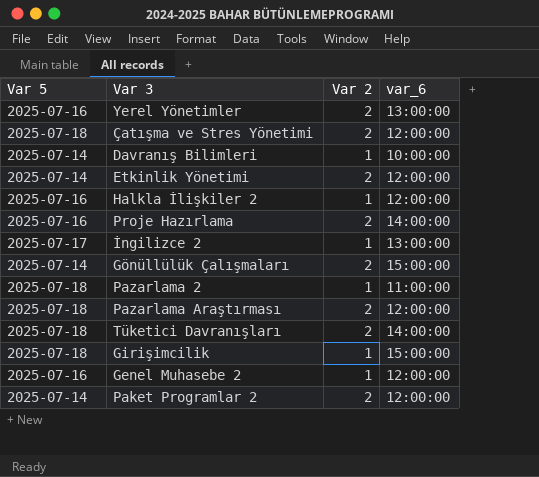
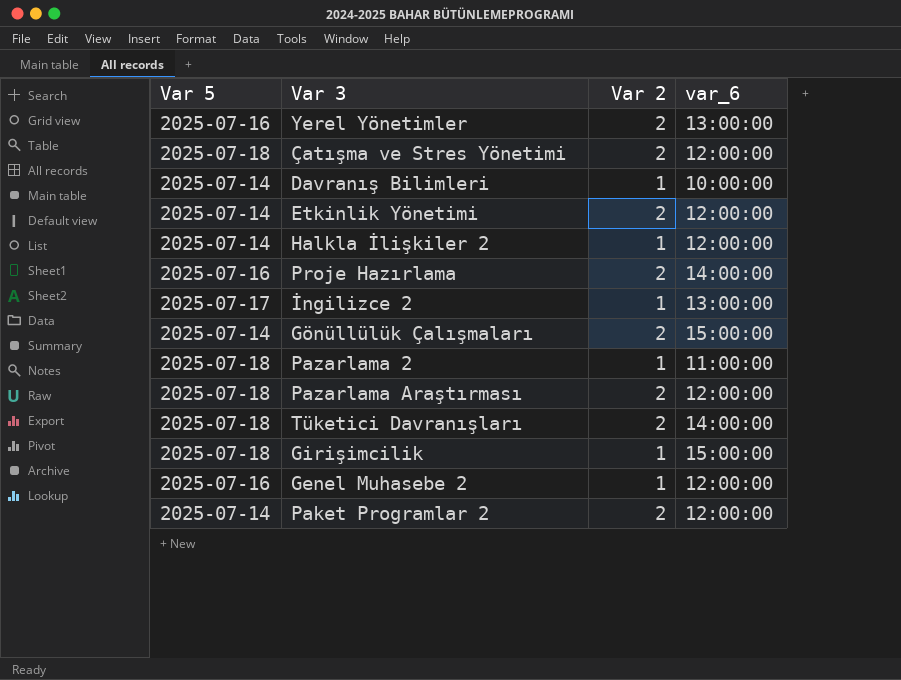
Halkla İlişkiler 2 | Var 5: 2025-07-16 -> 2025-07-14

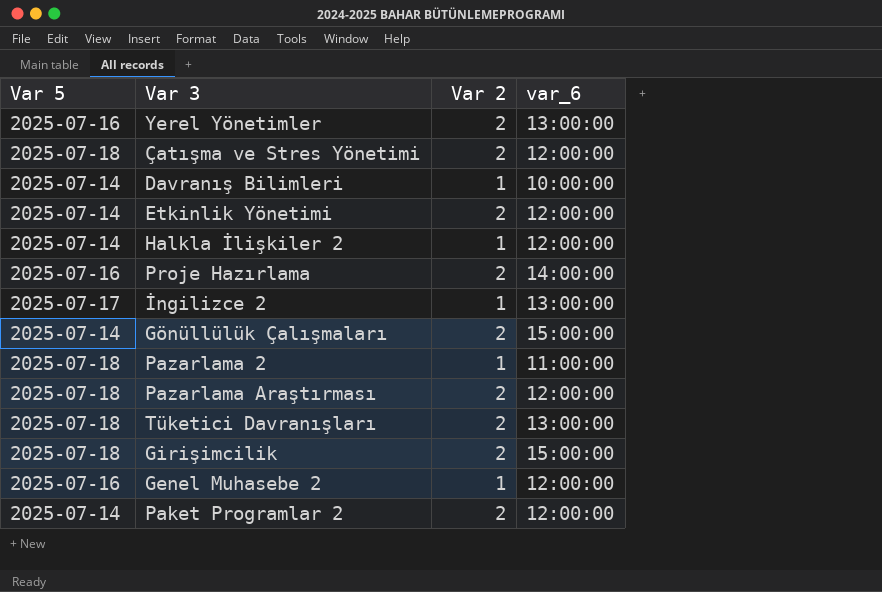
Tüketici Davranışları | var_6: 14:00:00 -> 13:00:00
Girişimcilik | Var 2: 1 -> 2

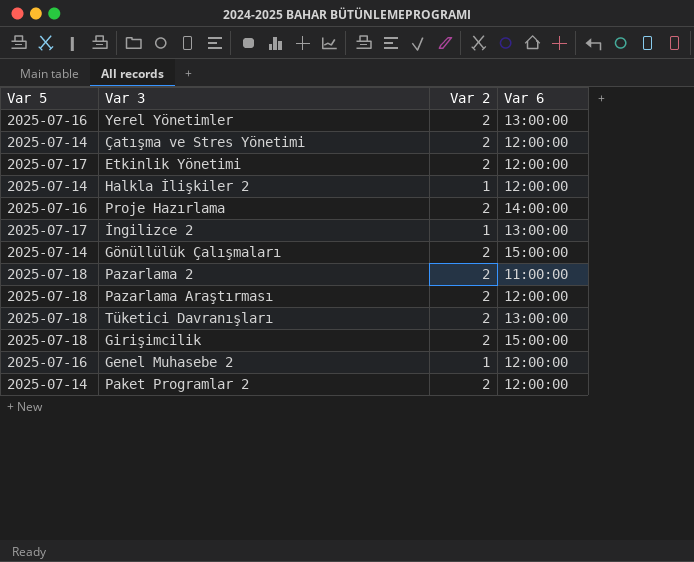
column name: var_6 -> Var 6
row Davranış Bilimleri: 2025-07-14 | 1 | 10:00:00 -> none
Çatışma ve Stres Yönetimi | Var 5: 2025-07-18 -> 2025-07-14
Etkinlik Yönetimi | Var 5: 2025-07-14 -> 2025-07-17
Pazarlama 2 | Var 2: 1 -> 2

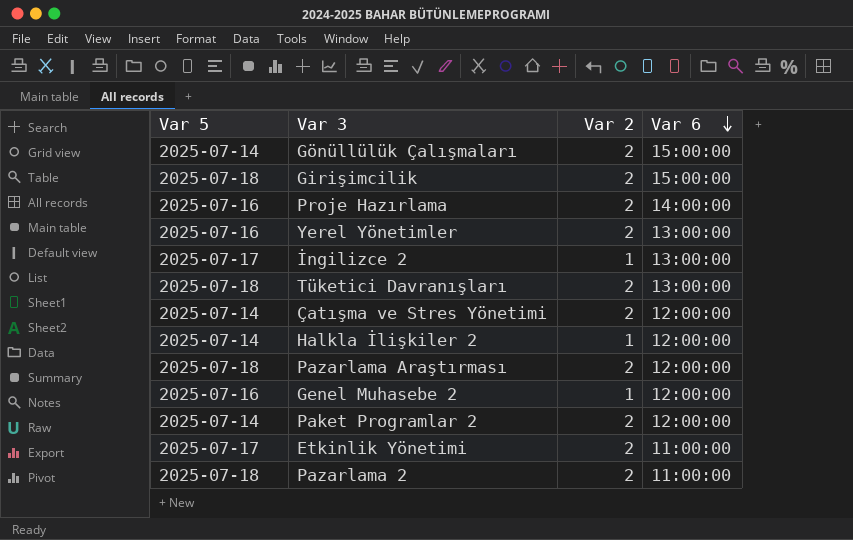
row order: none -> Var 6 descending
Etkinlik Yönetimi | Var 6: 12:00:00 -> 11:00:00

